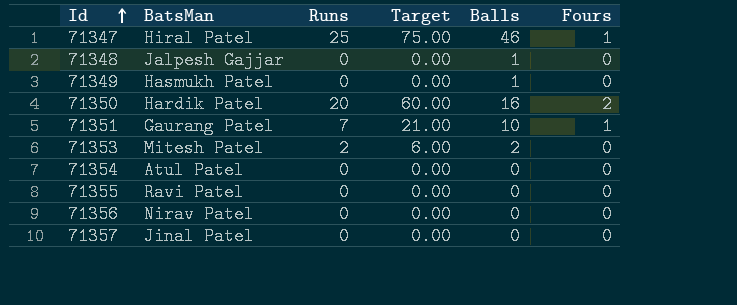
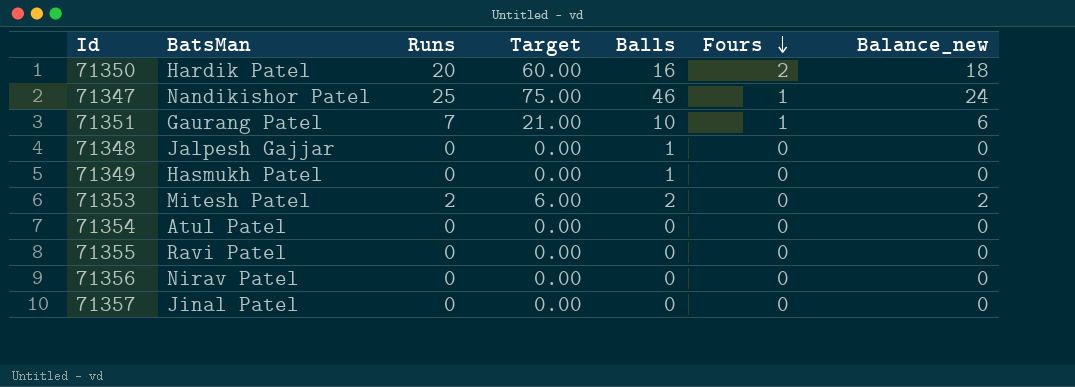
row order: Id ascending -> Fours descending
column Balance_new | formula: none -> [Runs] - [Fours]
71347 | BatsMan: Hiral Patel -> Nandikishor Patel

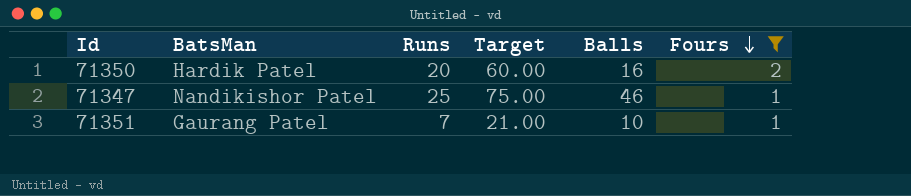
filter: none -> Fours != 0
column Balance_new | formula: [Runs] - [Fours] -> none

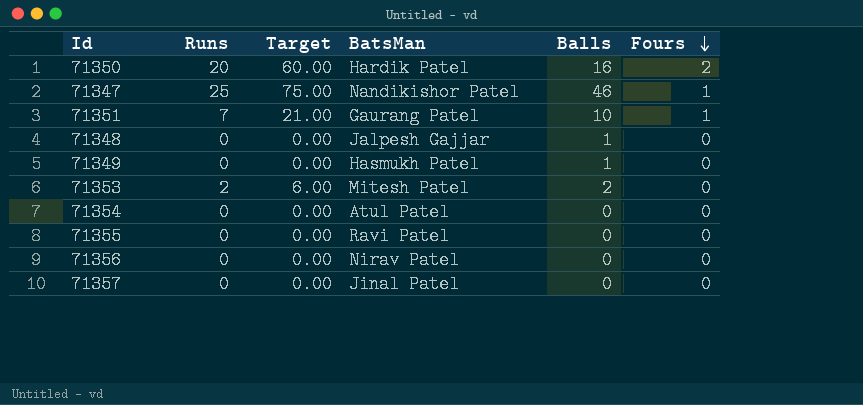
filter: Fours != 0 -> none
column BatsMan | position: 2 -> 4

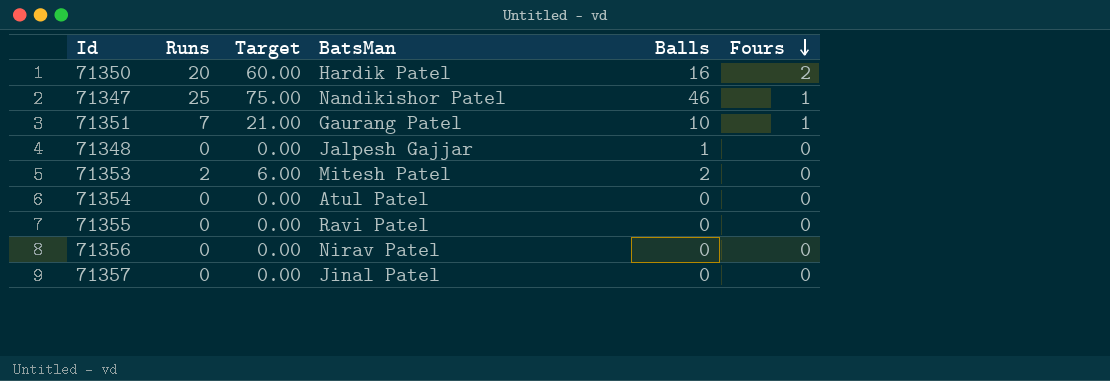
row 71349: 0 | 0.00 | Hasmukh Patel | 1 | 0 -> none

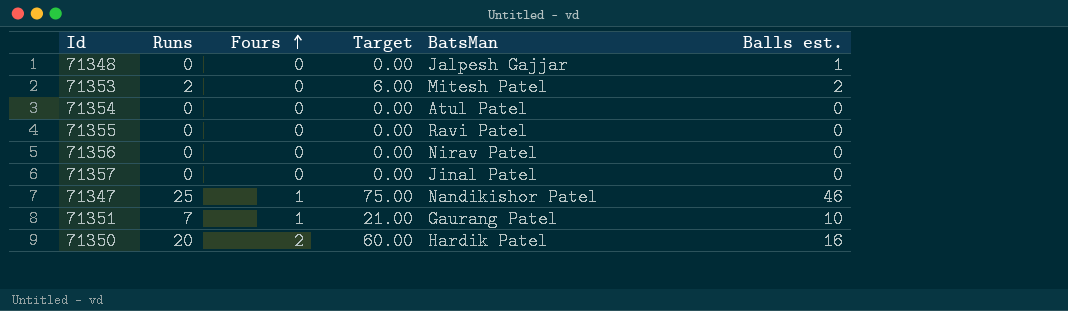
row order: Fours descending -> Fours ascending
column Fours | position: 6 -> 3
column name: Balls -> Balls est.

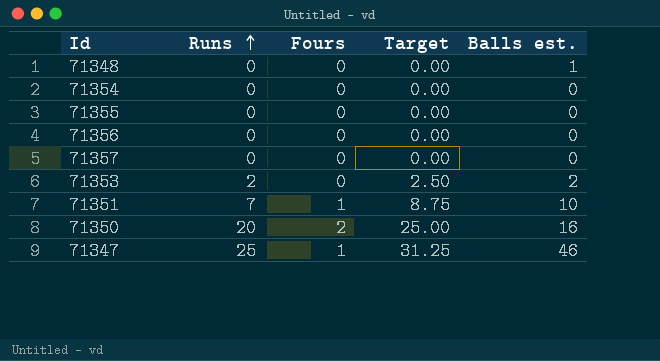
row order: Fours ascending -> Runs ascending
column BatsMan | position: 5 -> none
column Target | formula: [Runs] * 3 -> [Runs] * 1.25

